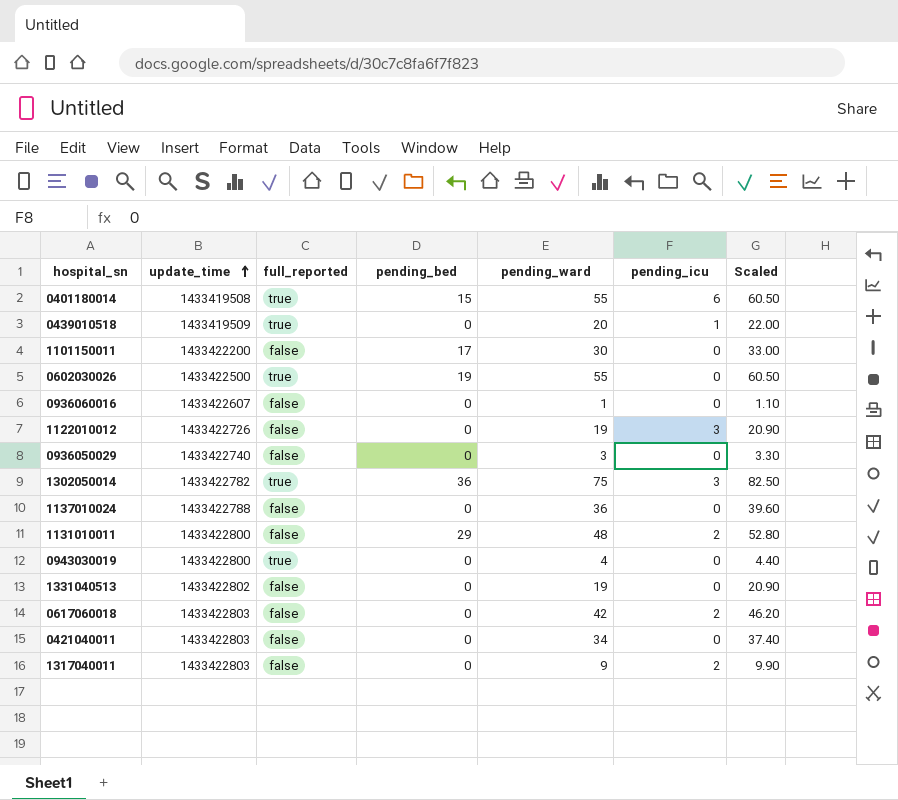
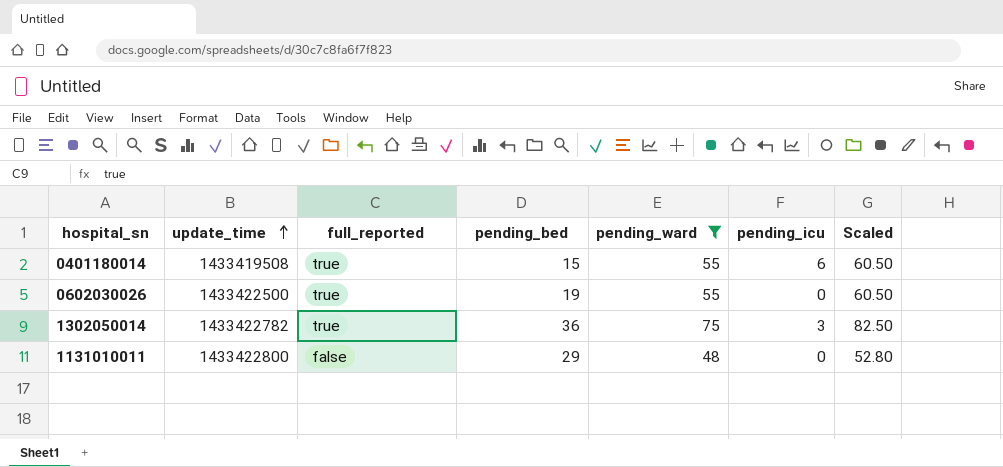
filter: none -> pending_ward >= 48
1131010011 | pending_icu: 2 -> 0

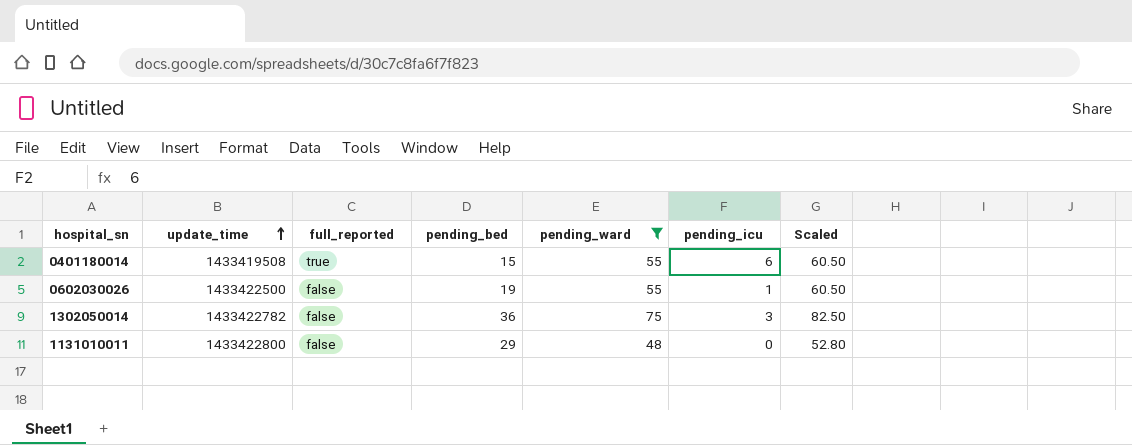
0602030026 | full_reported: true -> false
0602030026 | pending_icu: 0 -> 1
1302050014 | full_reported: true -> false

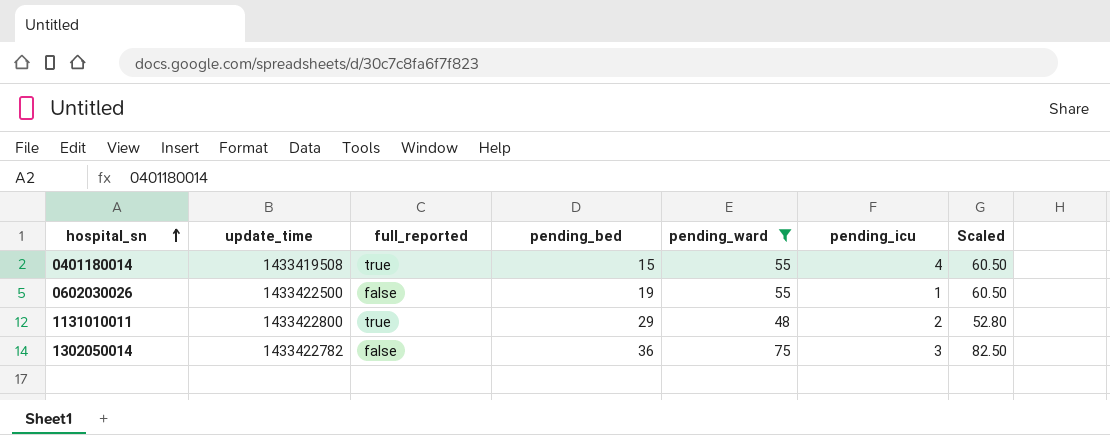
row order: update_time ascending -> hospital_sn ascending
0401180014 | pending_icu: 6 -> 4
1131010011 | full_reported: false -> true
1131010011 | pending_icu: 0 -> 2

